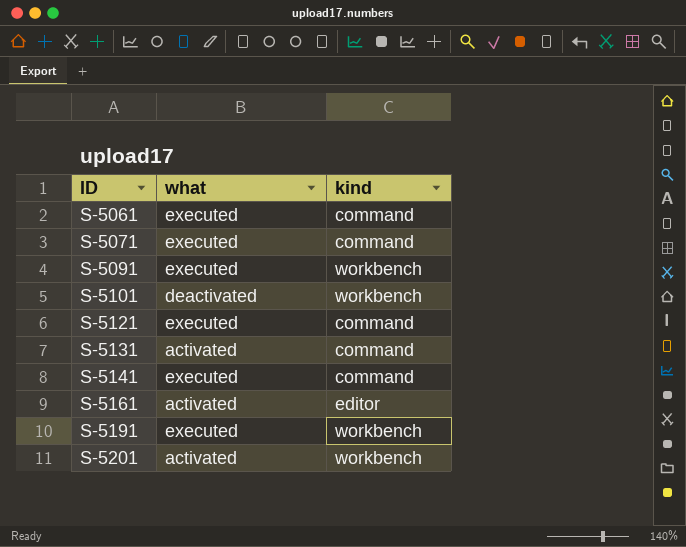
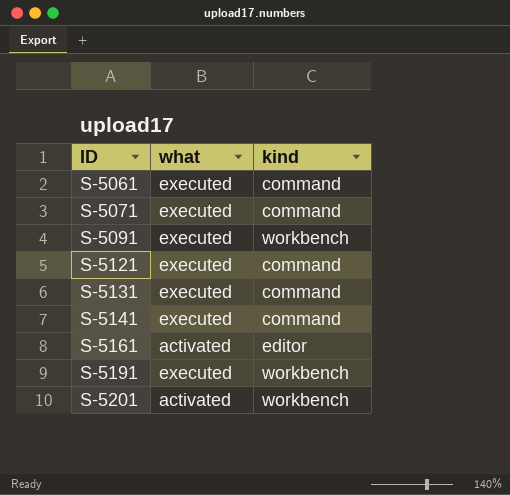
row S-5101: deactivated | workbench -> none
S-5131 | what: activated -> executed

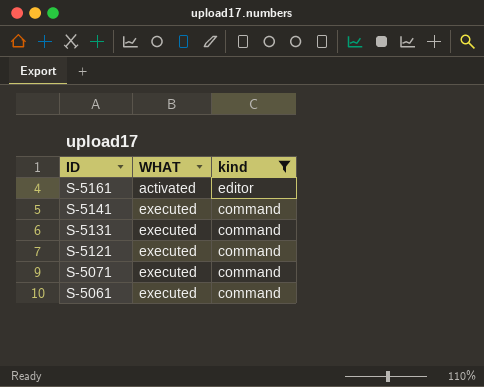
filter: none -> kind != workbench
row order: ID ascending -> ID descending
column name: what -> WHAT

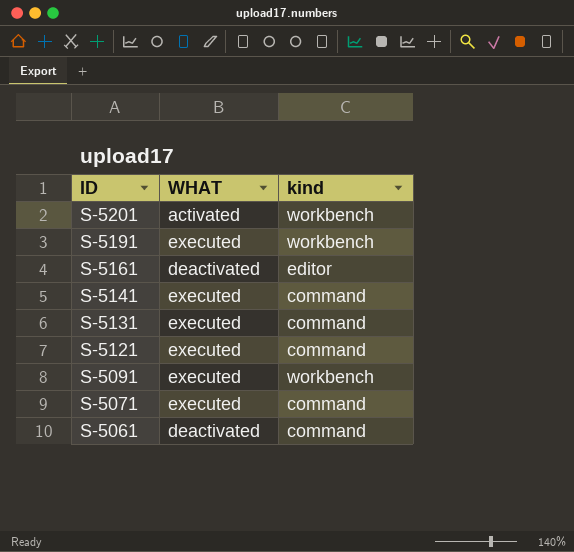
filter: kind != workbench -> none
S-5161 | WHAT: activated -> deactivated
S-5061 | WHAT: executed -> deactivated

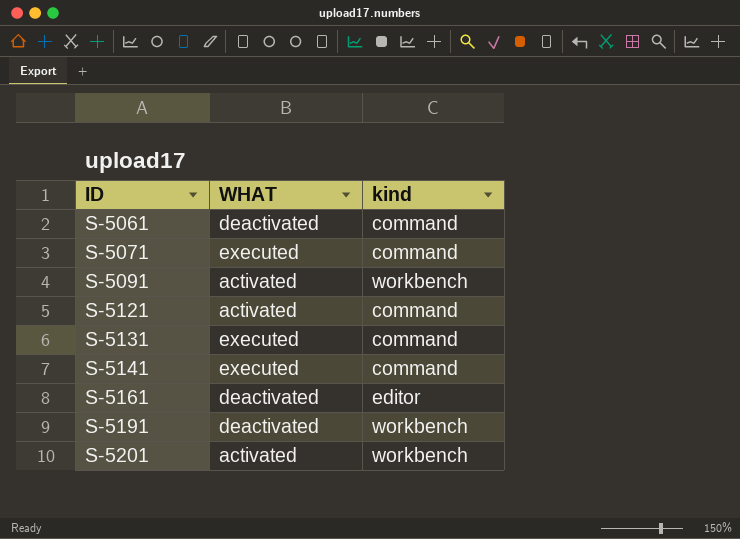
row order: ID descending -> ID ascending
S-5091 | WHAT: executed -> activated
S-5121 | WHAT: executed -> activated
S-5191 | WHAT: executed -> deactivated

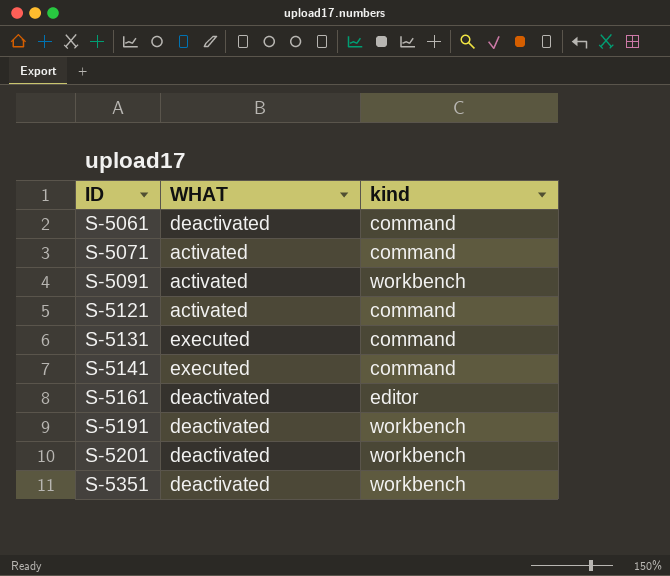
S-5071 | WHAT: executed -> activated
S-5201 | WHAT: activated -> deactivated
row S-5351: none -> deactivated | workbench

